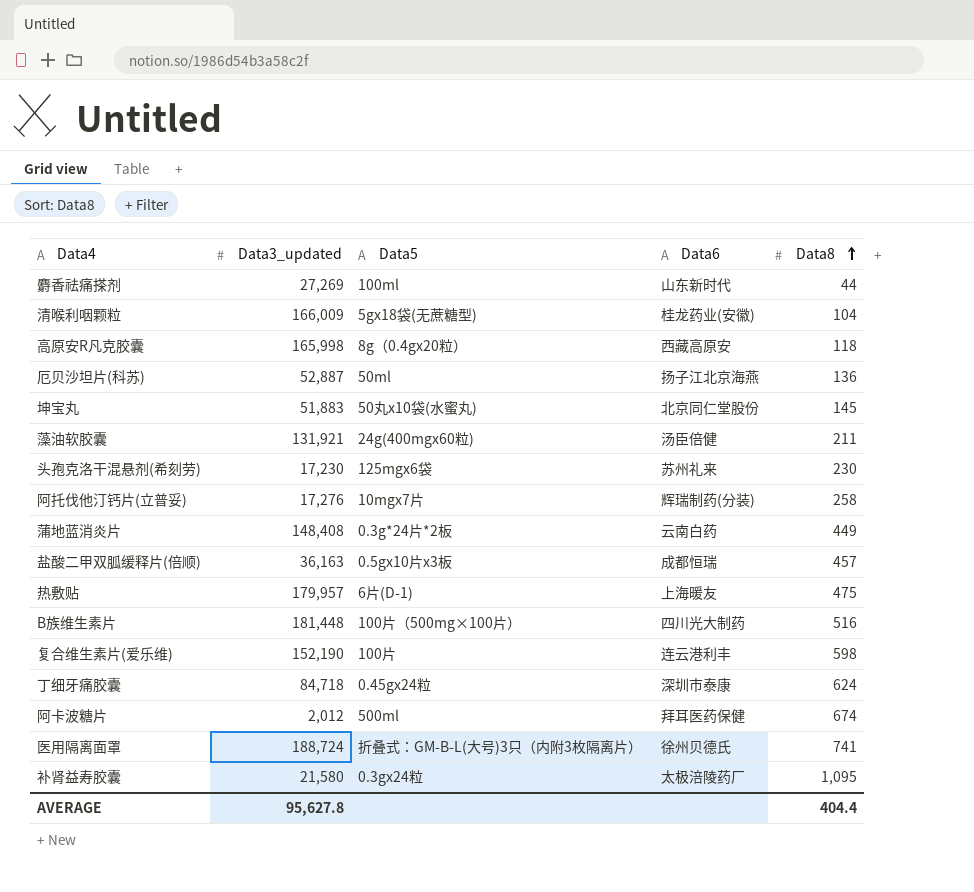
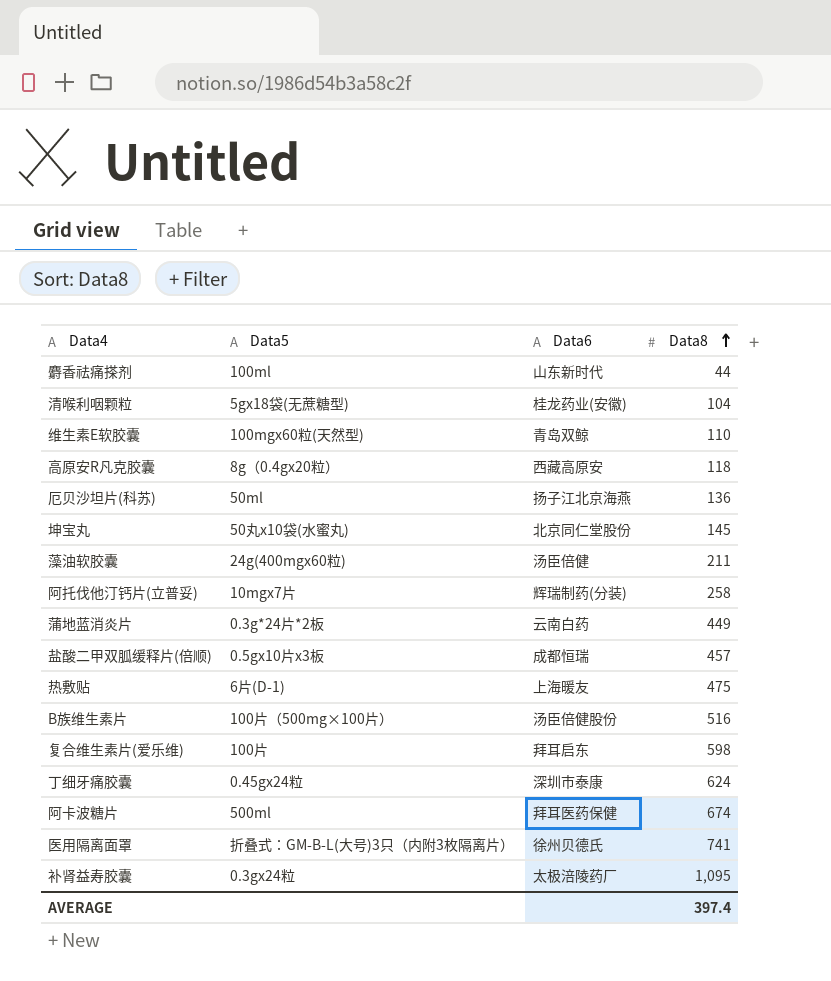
column Data3_updated | position: 2 -> none
row 头孢克洛干混悬剂(希刻劳): 17,230 | 125mgx6袋 | 苏州礼来 | 230 -> none
row 维生素E软胶囊: none -> 100mgx60粒(天然型) | 青岛双鲸 | 110
B族维生素片 | Data6: 四川光大制药 -> 汤臣倍健股份
复合维生素片(爱乐维) | Data6: 连云港利丰 -> 拜耳启东
AVERAGE | Data8: 404.4 -> 397.4

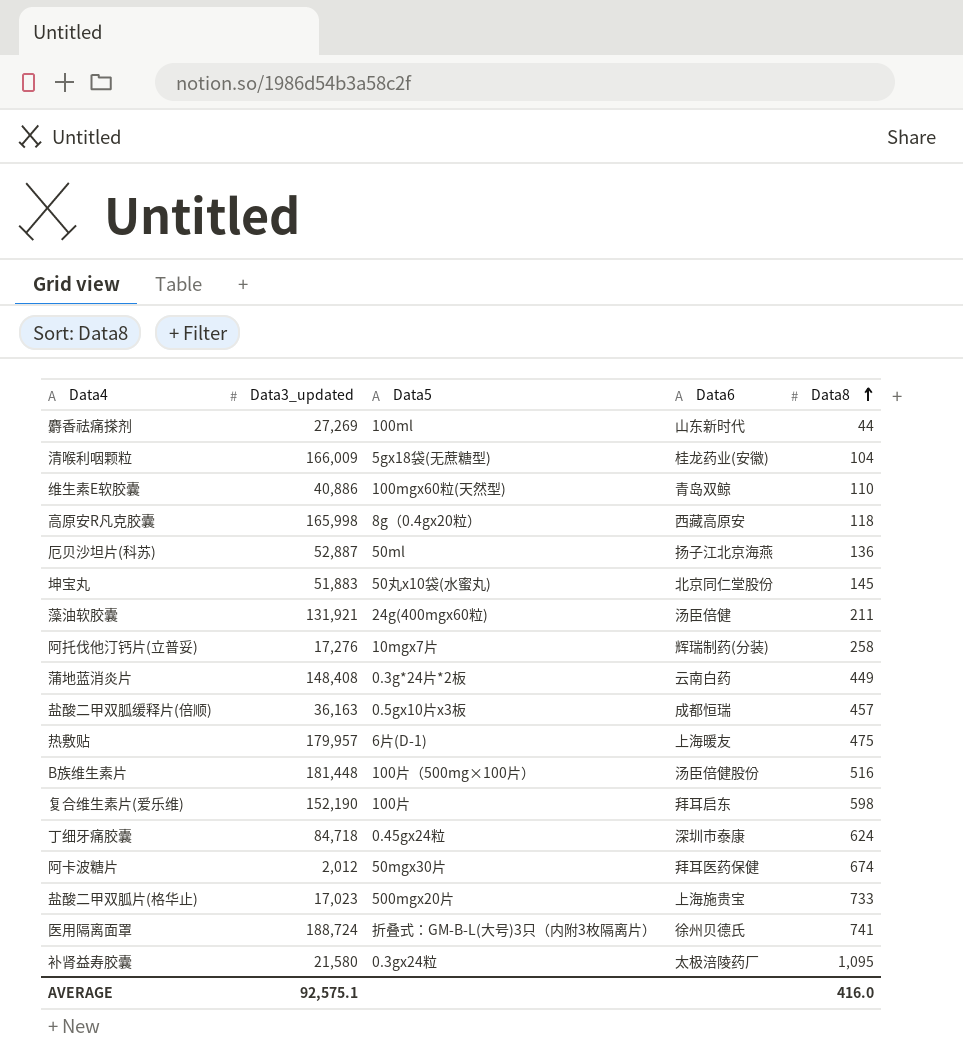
column Data3_updated | position: none -> 2
阿卡波糖片 | Data5: 500ml -> 50mgx30片
row 盐酸二甲双胍片(格华止): none -> 17,023 | 500mgx20片 | 上海施贵宝 | 733
AVERAGE | Data8: 397.4 -> 416.0

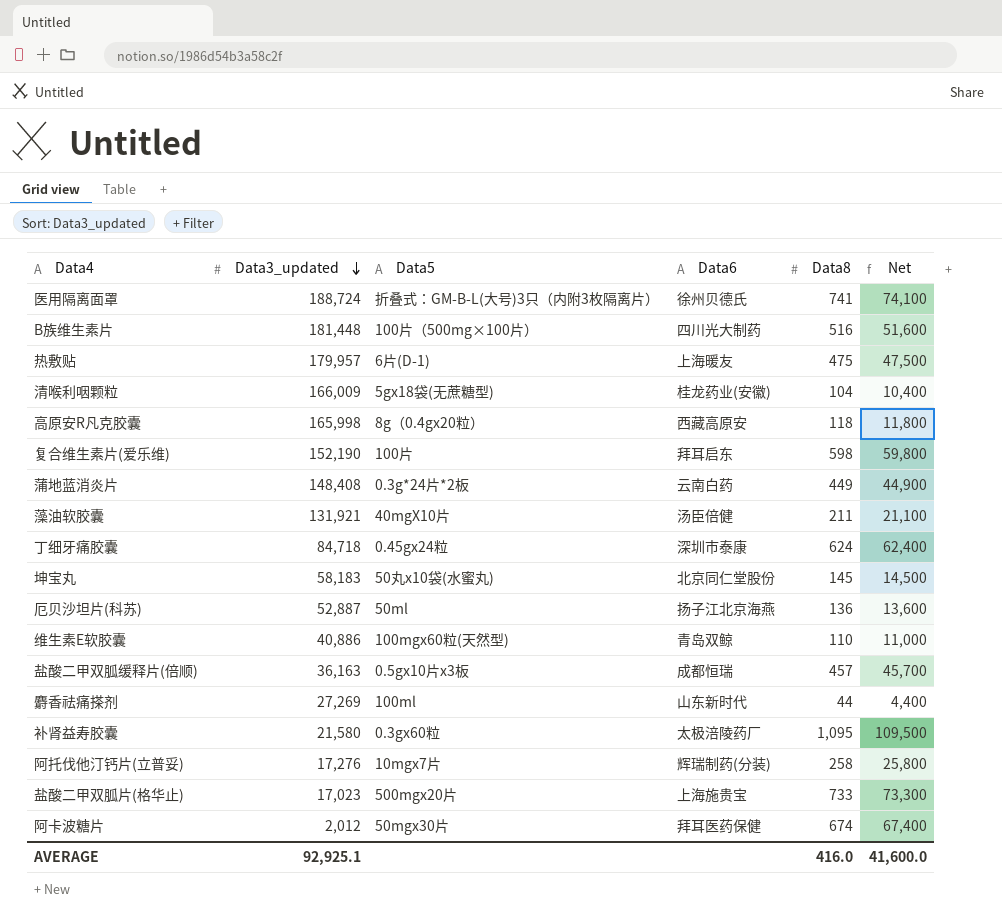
row order: Data8 ascending -> Data3_updated descending
column Net | formula: none -> [Data8] * 100
B族维生素片 | Data6: 汤臣倍健股份 -> 四川光大制药
藻油软胶囊 | Data5: 24g(400mgx60粒) -> 40mgX10片
坤宝丸 | Data3_updated: 51,883 -> 58,183
补肾益寿胶囊 | Data5: 0.3gx24粒 -> 0.3gx60粒
AVERAGE | Data3_updated: 92,575.1 -> 92,925.1

